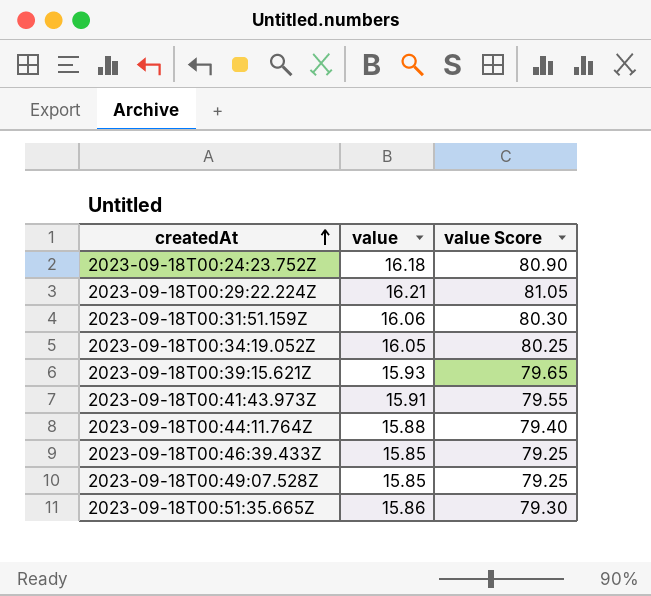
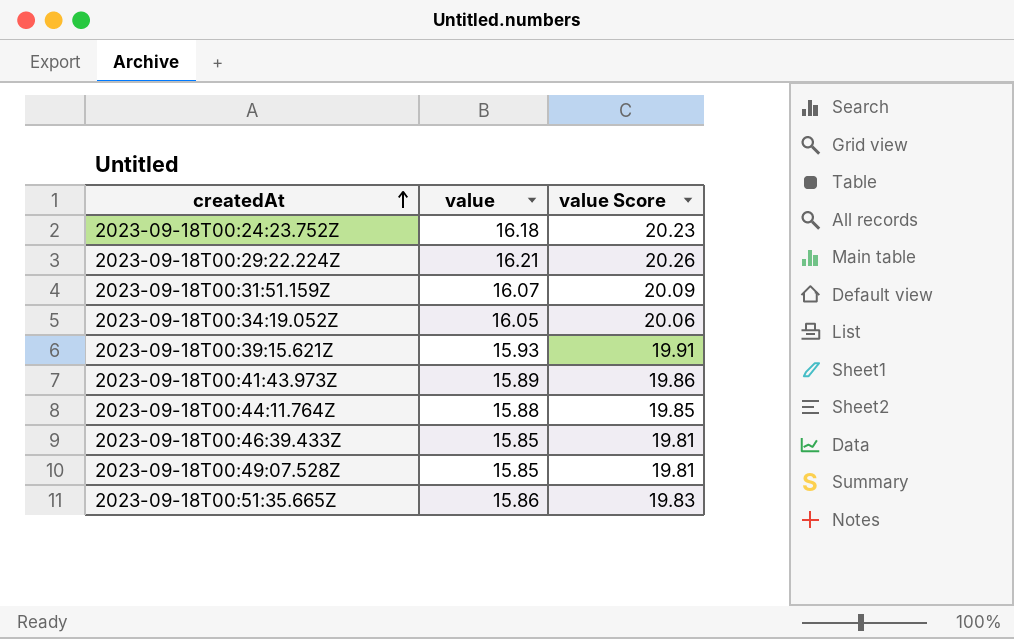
column value Score | formula: [value] * 5 -> [value] * 1.25
2023-09-18T00:31:51.159Z | value: 16.06 -> 16.07
2023-09-18T00:41:43.973Z | value: 15.91 -> 15.89

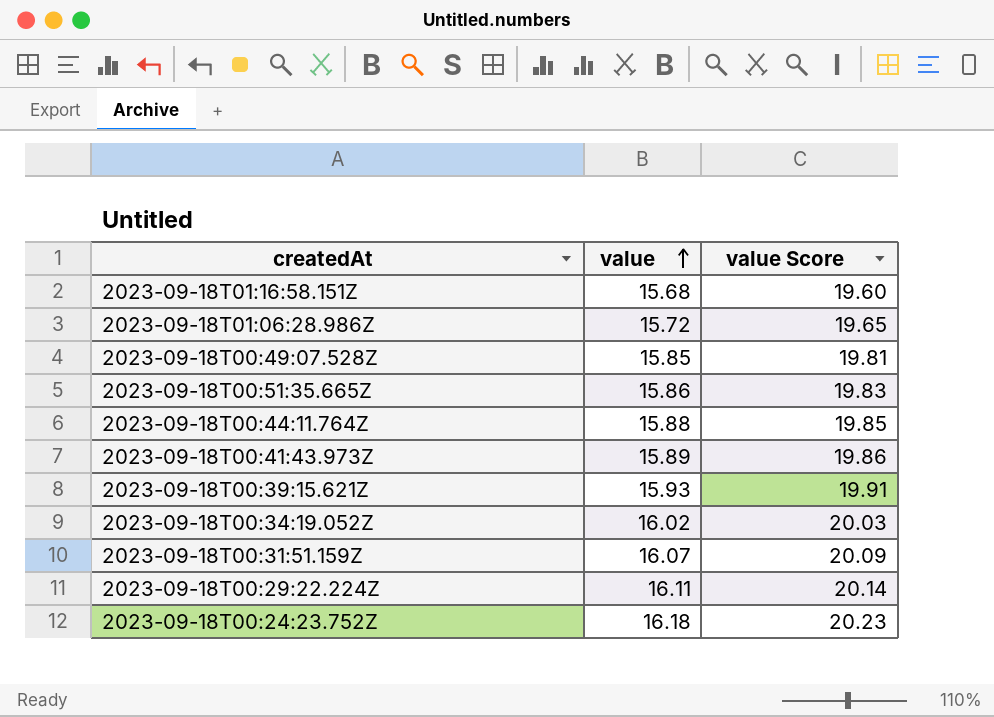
row order: createdAt ascending -> value ascending
row 2023-09-18T00:46:39.433Z: 15.85 | 19.81 -> none
row 2023-09-18T01:16:58.151Z: none -> 15.68 | 19.60
row 2023-09-18T01:06:28.986Z: none -> 15.72 | 19.65
2023-09-18T00:34:19.052Z | value: 16.05 -> 16.02
2023-09-18T00:34:19.052Z | value Score: 20.06 -> 20.03
2023-09-18T00:29:22.224Z | value: 16.21 -> 16.11
2023-09-18T00:29:22.224Z | value Score: 20.26 -> 20.14

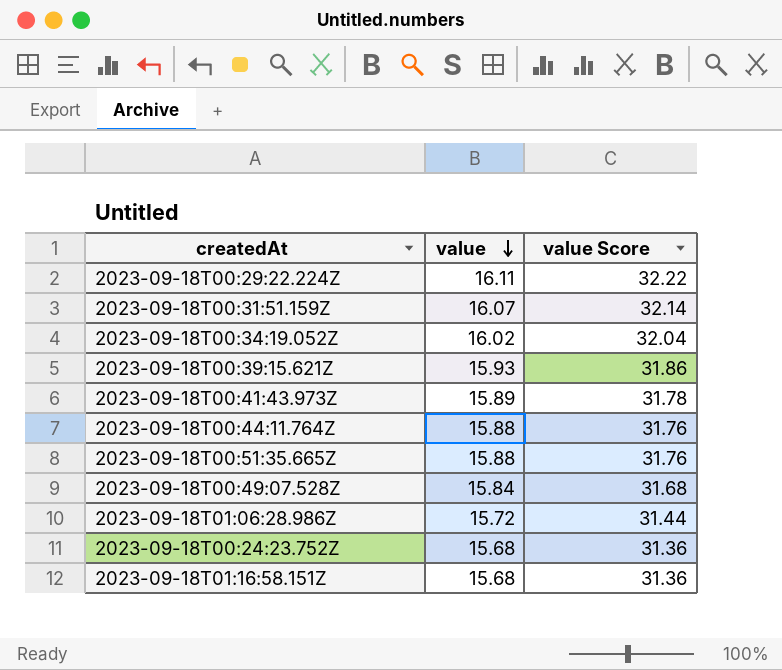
row order: value ascending -> value descending
column value Score | formula: [value] * 1.25 -> [value] * 2
2023-09-18T00:51:35.665Z | value: 15.86 -> 15.88
2023-09-18T00:49:07.528Z | value: 15.85 -> 15.84
2023-09-18T00:24:23.752Z | value: 16.18 -> 15.68

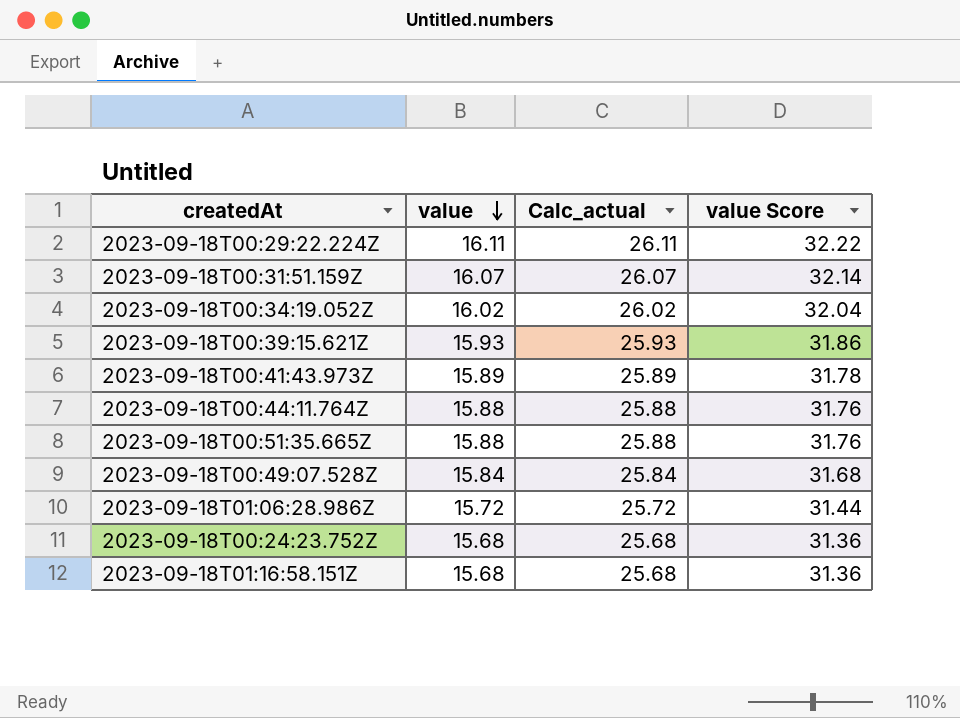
column Calc_actual | formula: none -> [value] + 10

